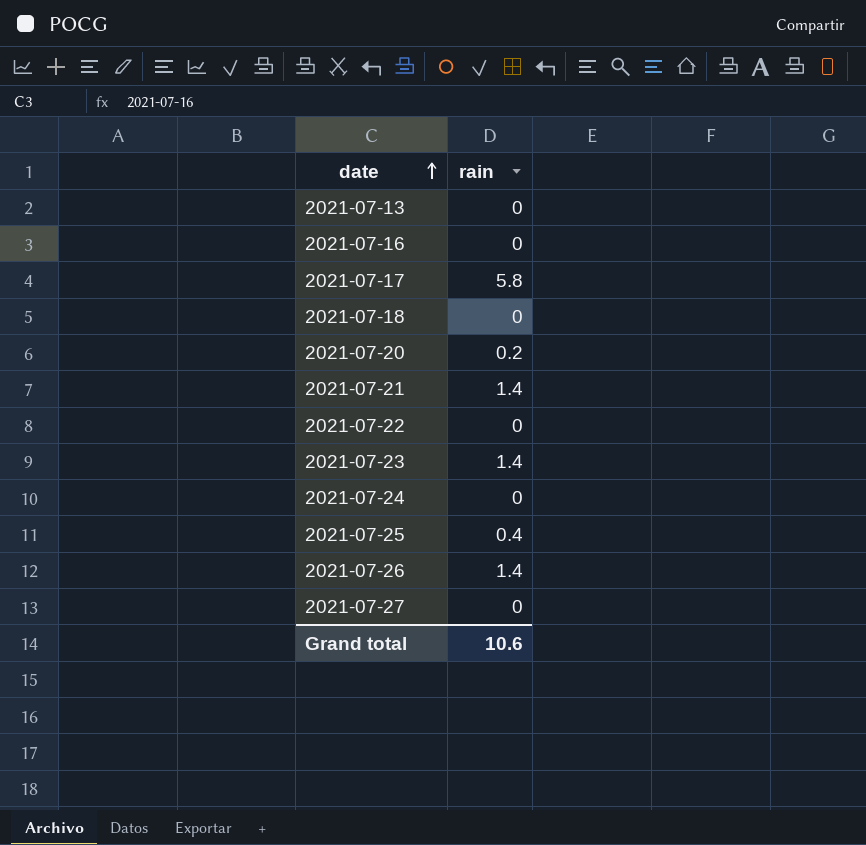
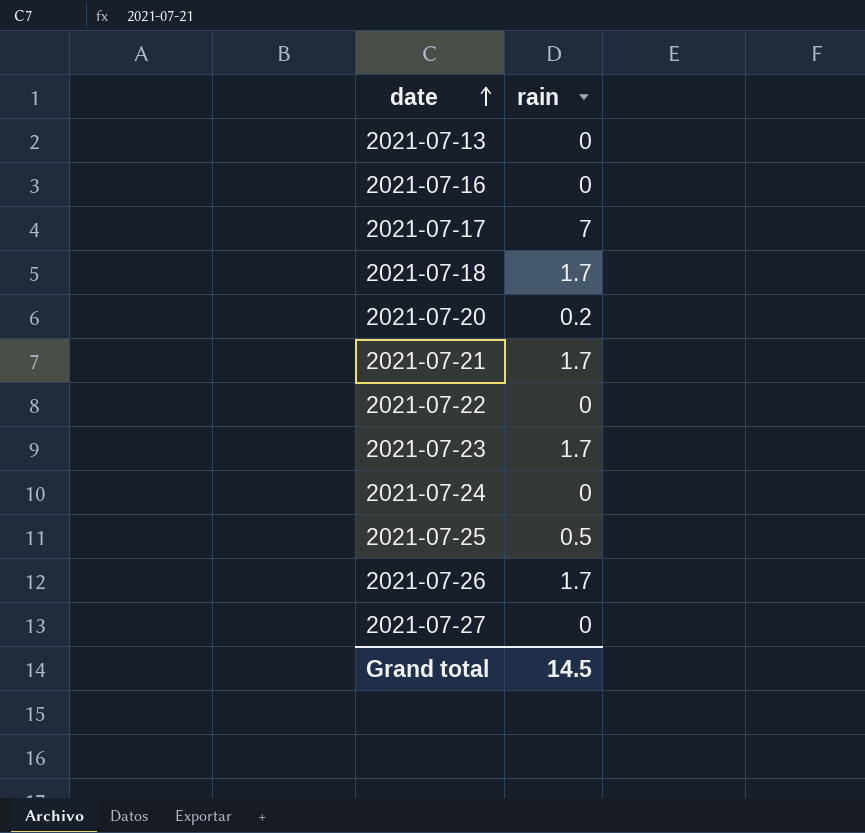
2021-07-17 | rain: 5.8 -> 7
2021-07-18 | rain: 0 -> 1.7
2021-07-21 | rain: 1.4 -> 1.7
2021-07-23 | rain: 1.4 -> 1.7
2021-07-25 | rain: 0.4 -> 0.5
2021-07-26 | rain: 1.4 -> 1.7
Grand total | rain: 10.6 -> 14.5

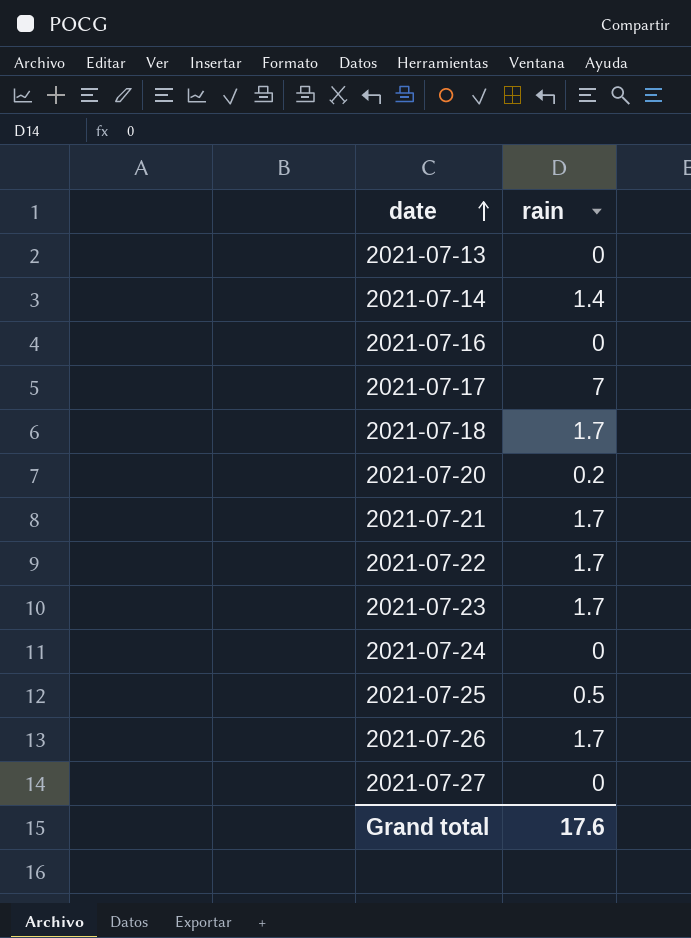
row 2021-07-14: none -> 1.4
2021-07-22 | rain: 0 -> 1.7
Grand total | rain: 14.5 -> 17.6

